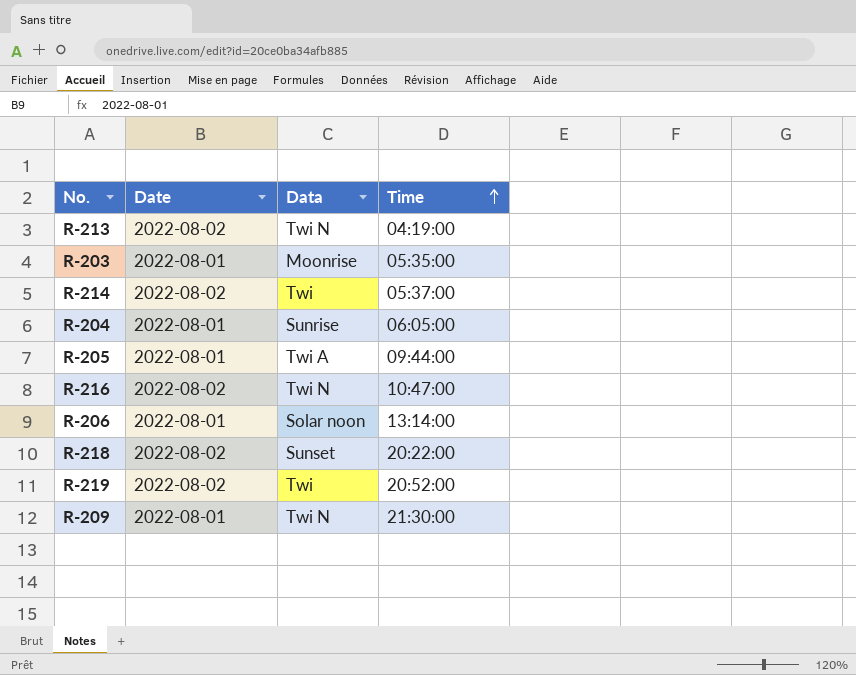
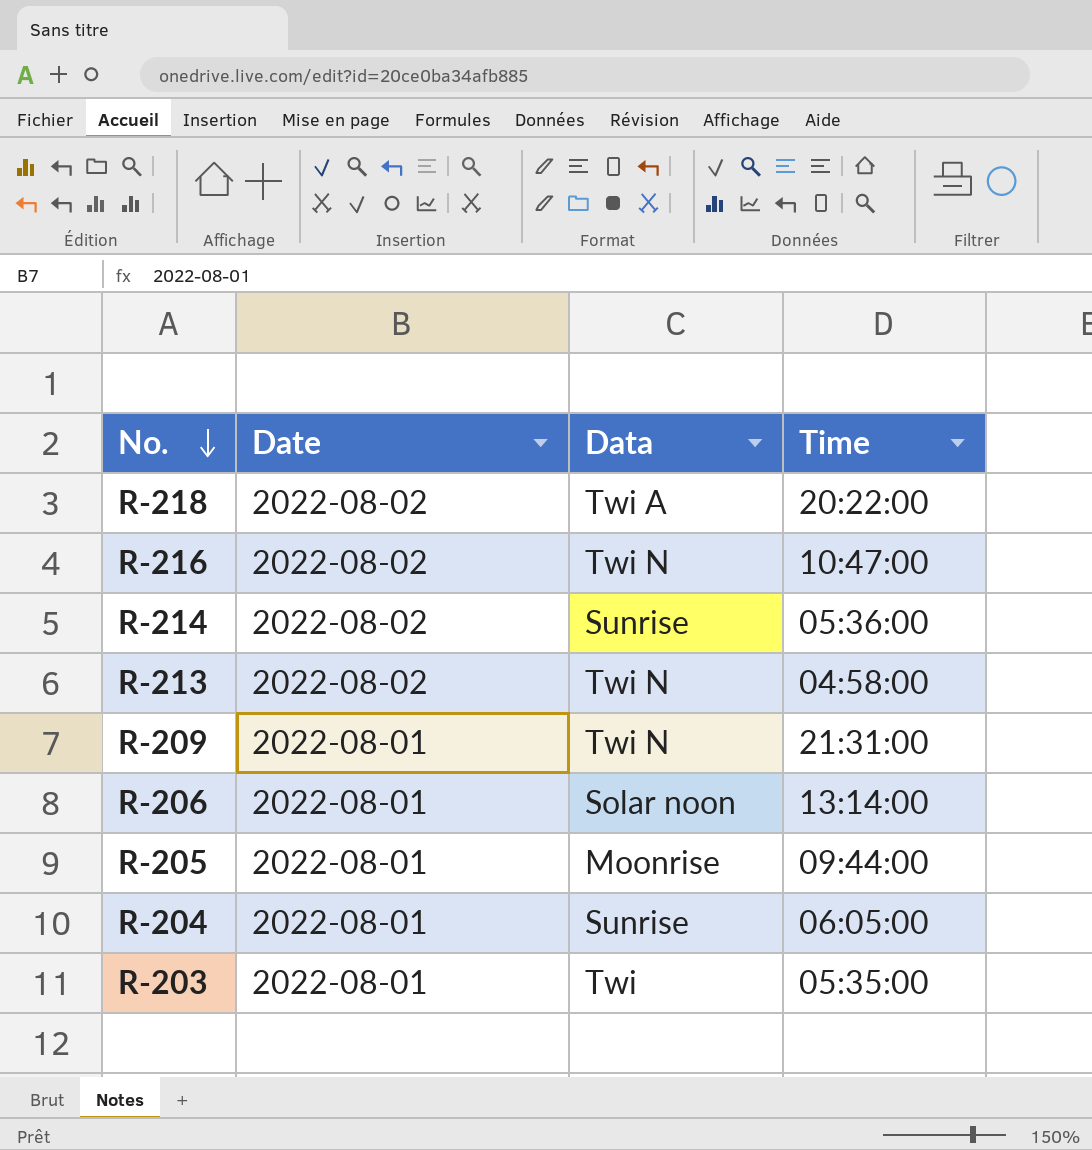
row order: Time ascending -> No. descending
row R-219: 2022-08-02 | Twi | 20:52:00 -> none
R-218 | Data: Sunset -> Twi A
R-214 | Data: Twi -> Sunrise
R-214 | Time: 05:37:00 -> 05:36:00
R-213 | Time: 04:19:00 -> 04:58:00
R-209 | Time: 21:30:00 -> 21:31:00
R-205 | Data: Twi A -> Moonrise
R-203 | Data: Moonrise -> Twi

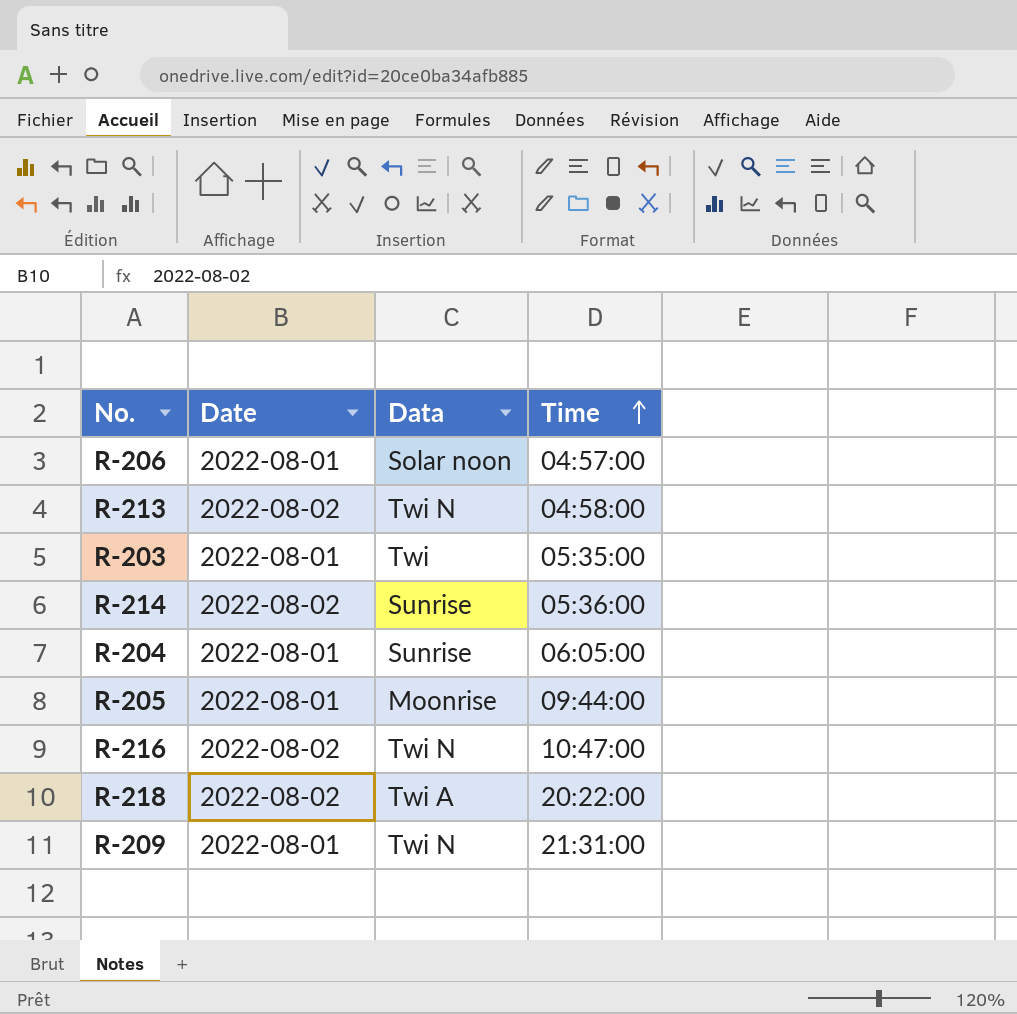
row order: No. descending -> Time ascending
R-206 | Time: 13:14:00 -> 04:57:00

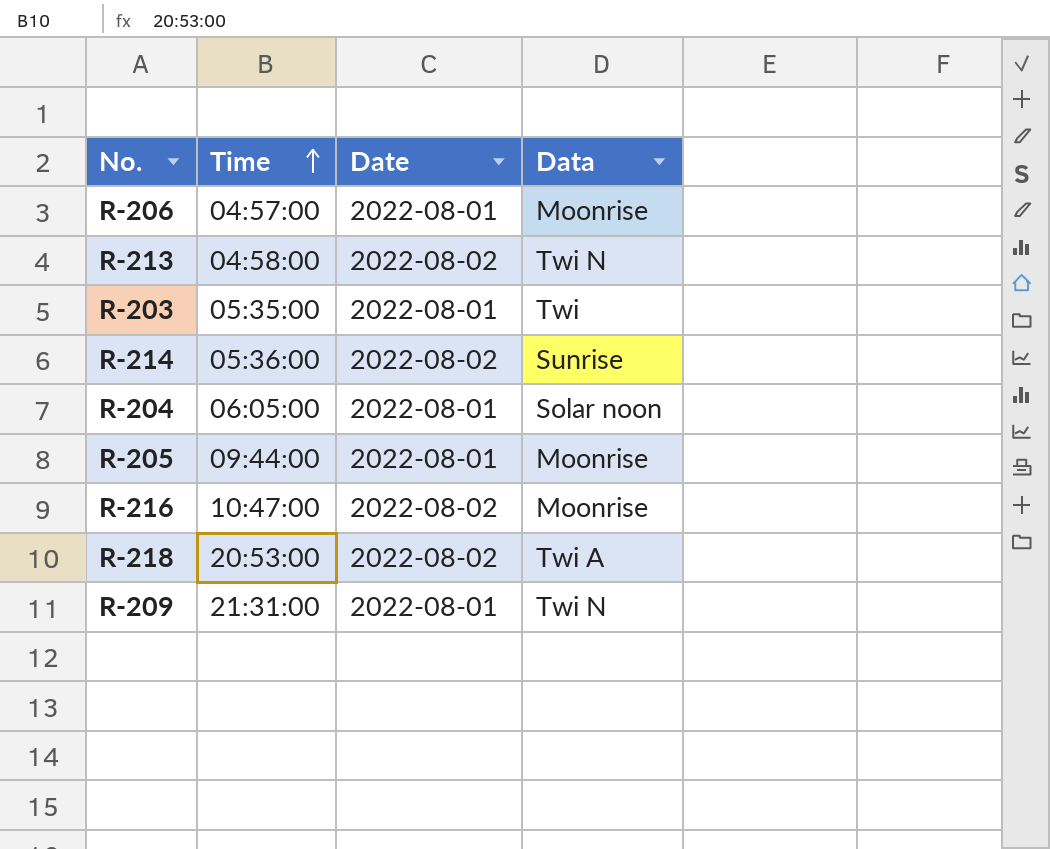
column Time | position: 4 -> 2
R-206 | Data: Solar noon -> Moonrise
R-204 | Data: Sunrise -> Solar noon
R-216 | Data: Twi N -> Moonrise
R-218 | Time: 20:22:00 -> 20:53:00

